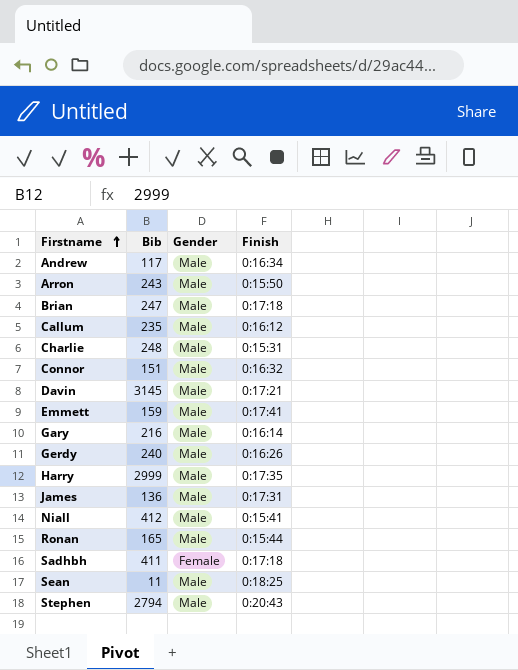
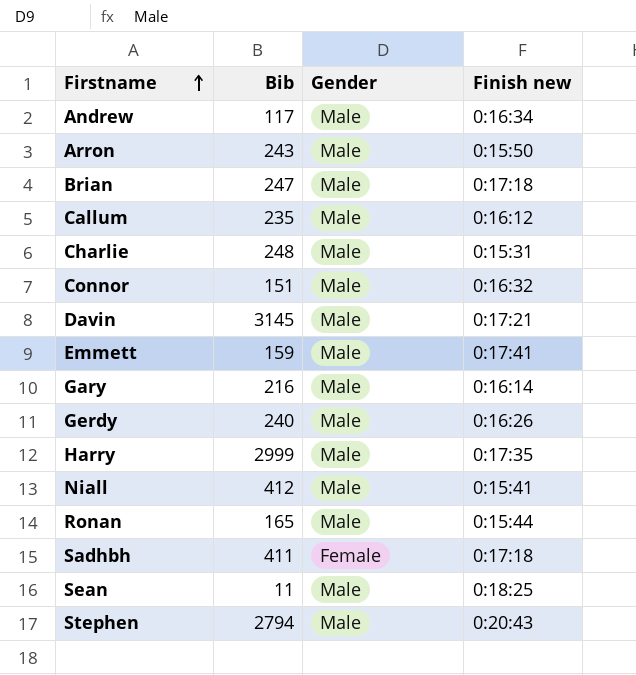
column name: Finish -> Finish new
row James: 136 | Male | 0:17:31 -> none

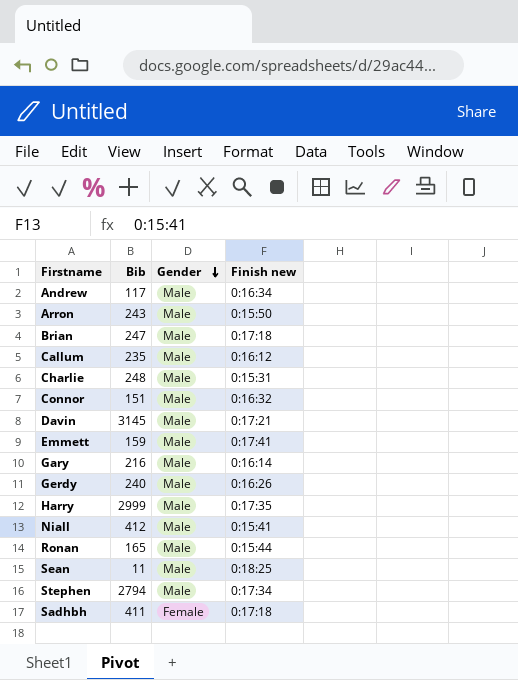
row order: Firstname ascending -> Gender descending
Stephen | Finish new: 0:20:43 -> 0:17:34

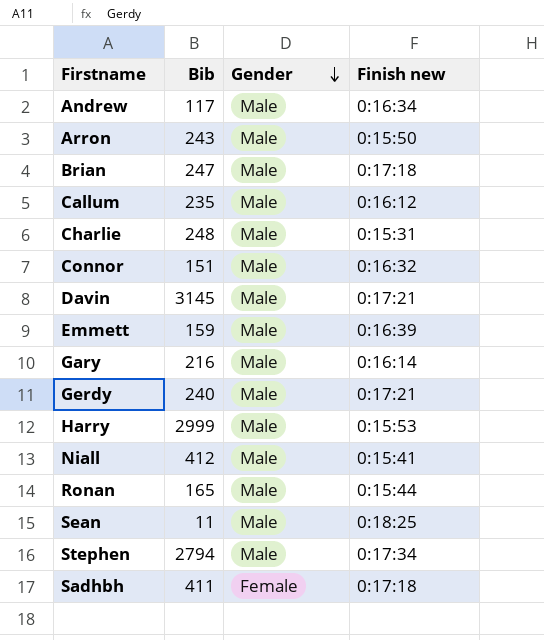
Emmett | Finish new: 0:17:41 -> 0:16:39
Gerdy | Finish new: 0:16:26 -> 0:17:21
Harry | Finish new: 0:17:35 -> 0:15:53

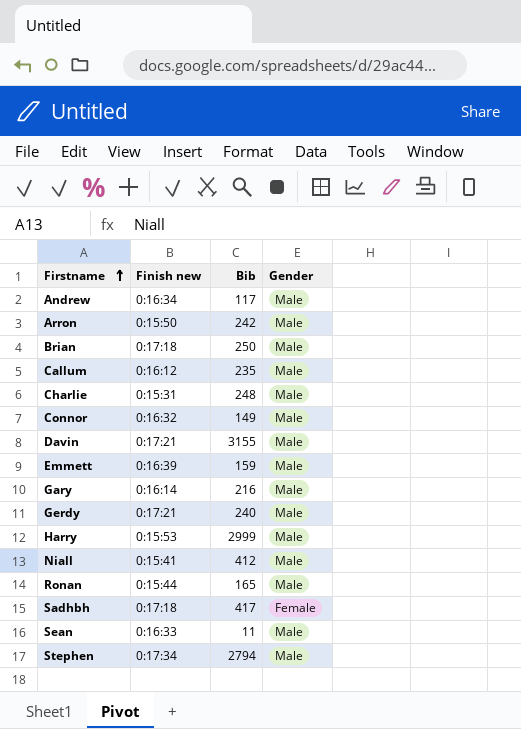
row order: Gender descending -> Firstname ascending
column Finish new | position: 4 -> 2
Arron | Bib: 243 -> 242
Brian | Bib: 247 -> 250
Connor | Bib: 151 -> 149
Davin | Bib: 3145 -> 3155
Sadhbh | Bib: 411 -> 417
Sean | Finish new: 0:18:25 -> 0:16:33

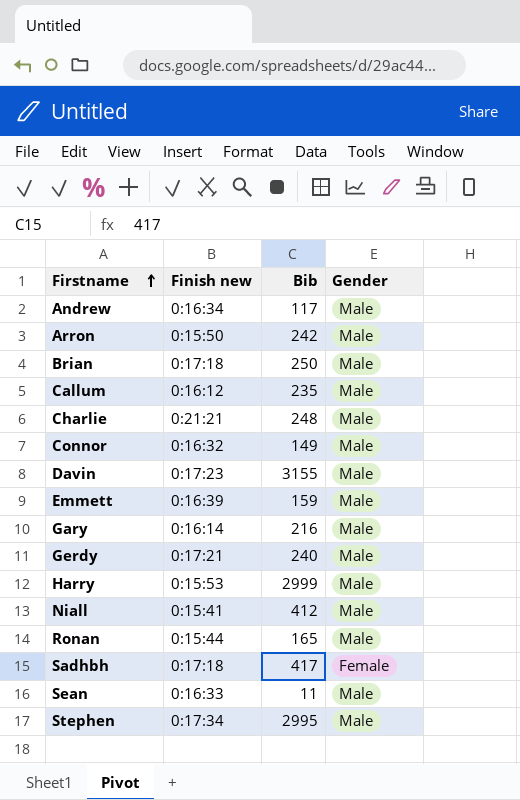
Charlie | Finish new: 0:15:31 -> 0:21:21
Davin | Finish new: 0:17:21 -> 0:17:23
Stephen | Bib: 2794 -> 2995

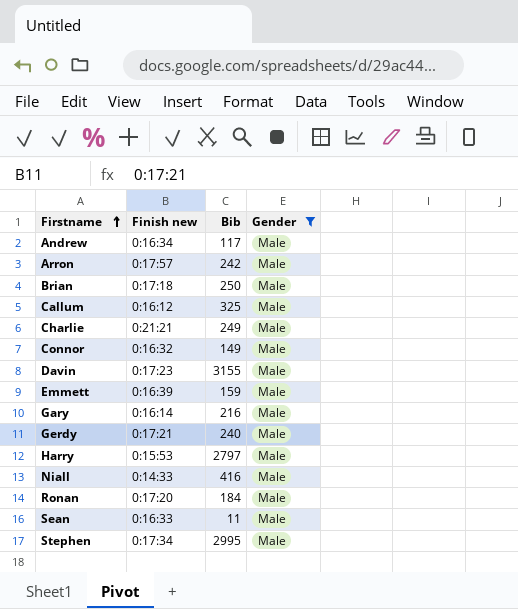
filter: none -> Gender = Male
Arron | Finish new: 0:15:50 -> 0:17:57
Callum | Bib: 235 -> 325
Charlie | Bib: 248 -> 249
Harry | Bib: 2999 -> 2797
Niall | Finish new: 0:15:41 -> 0:14:33
Niall | Bib: 412 -> 416
Ronan | Finish new: 0:15:44 -> 0:17:20
Ronan | Bib: 165 -> 184

